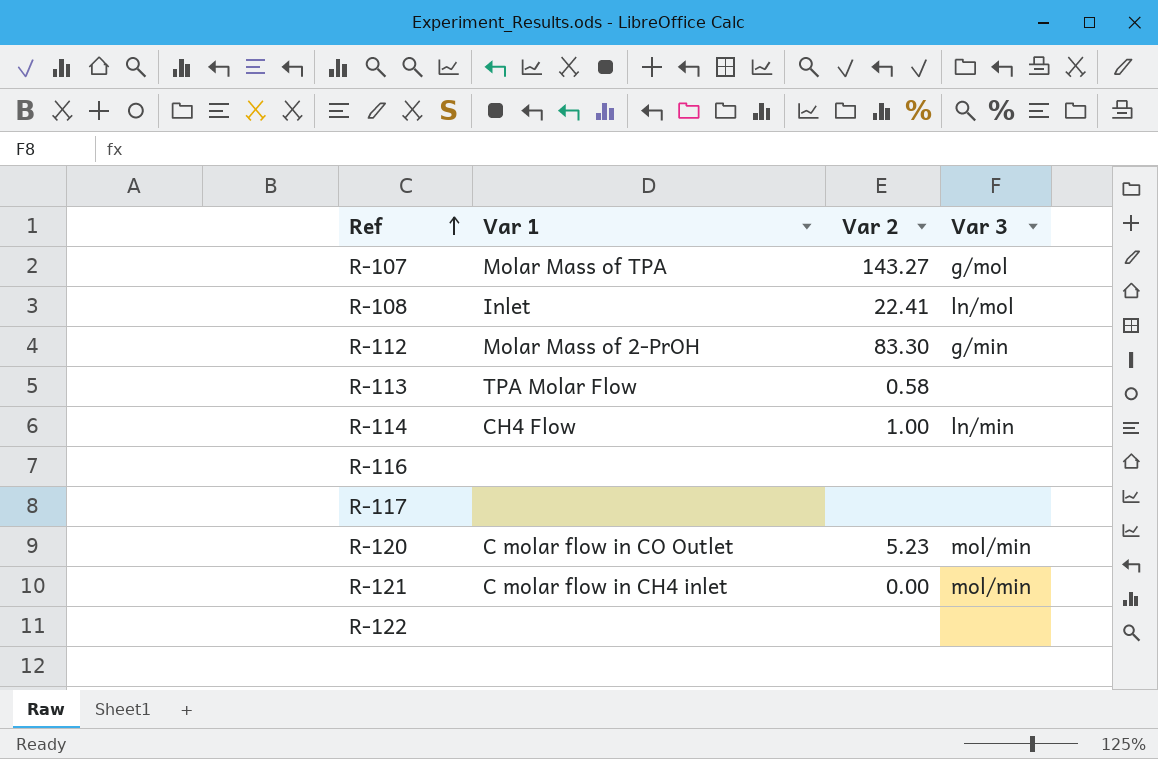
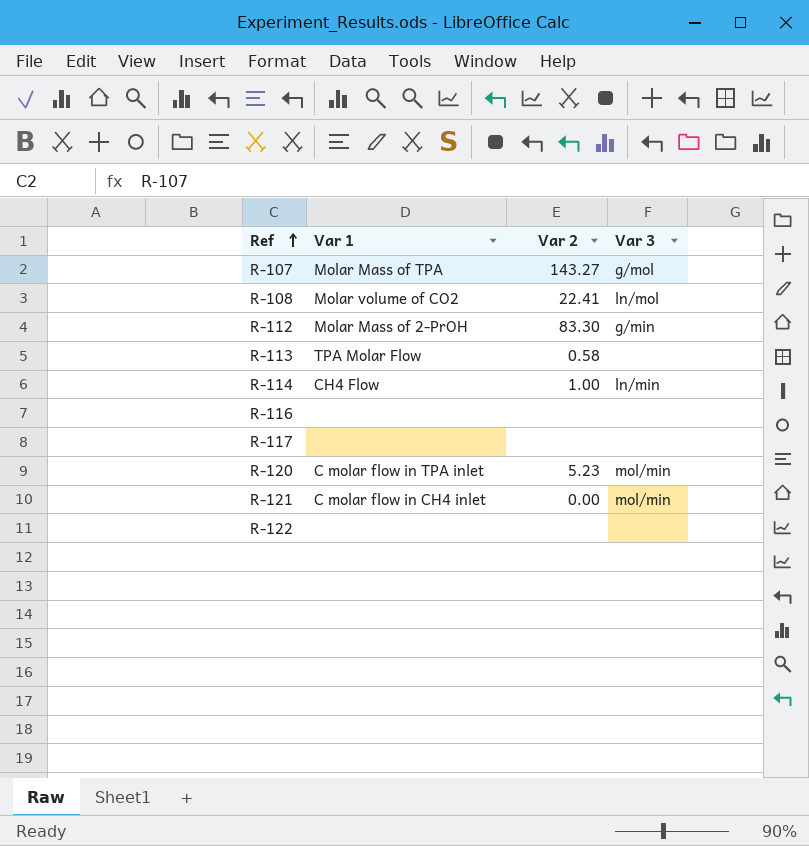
R-108 | Var 1: Inlet -> Molar volume of CO2
R-120 | Var 1: C molar flow in CO Outlet -> C molar flow in TPA inlet

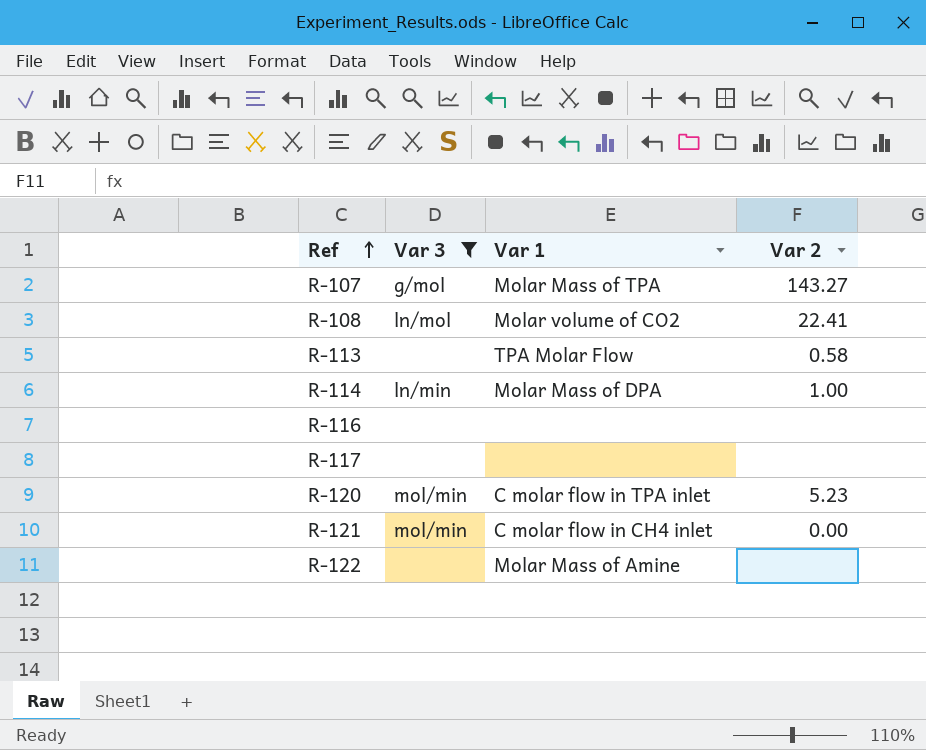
filter: none -> Var 3 != g/min
column Var 3 | position: 4 -> 2
R-114 | Var 1: CH4 Flow -> Molar Mass of DPA
R-122 | Var 1: none -> Molar Mass of Amine

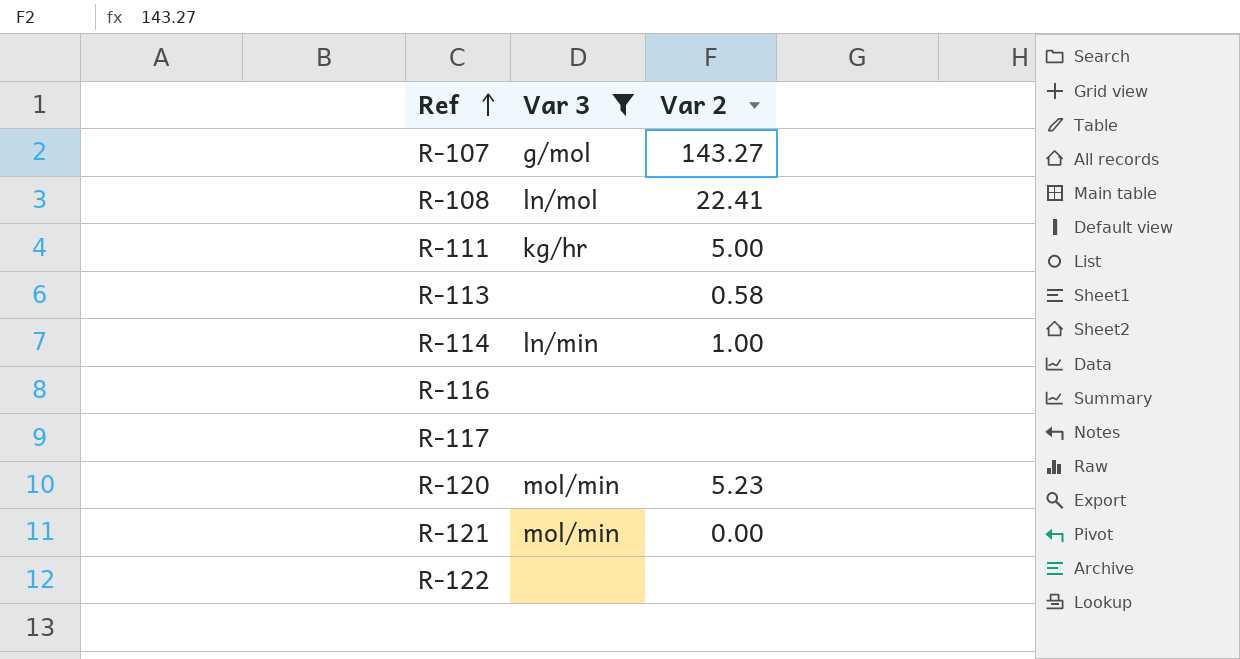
column Var 1 | position: 3 -> none
row R-111: none -> kg/hr | 5.00

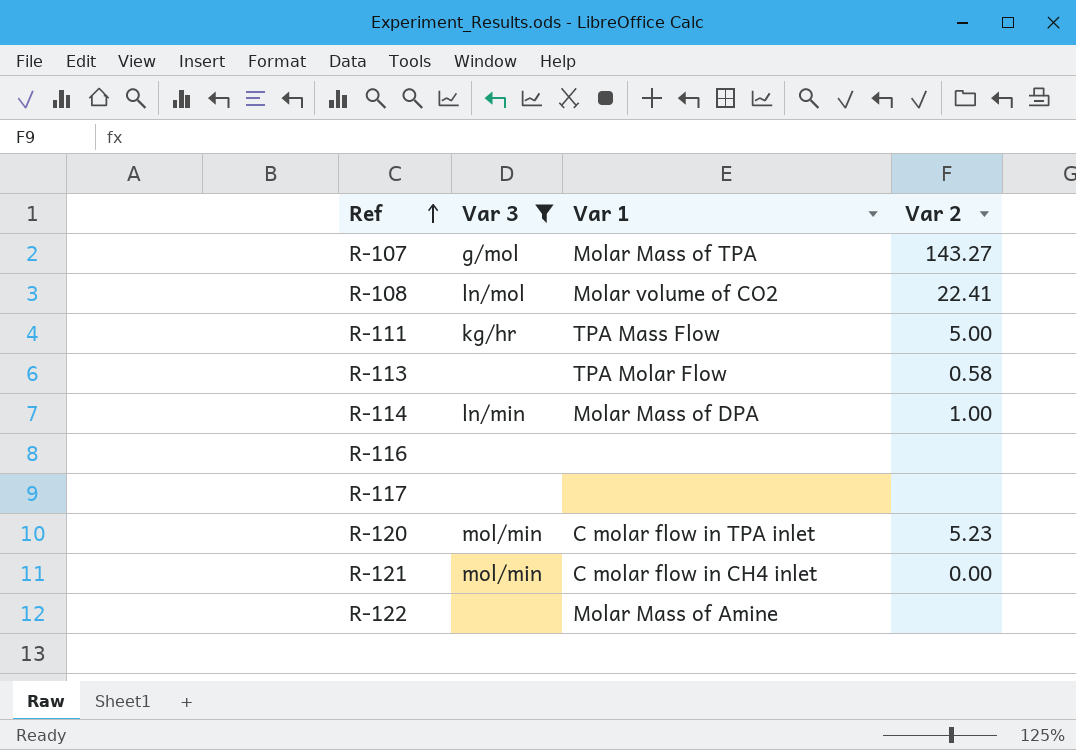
column Var 1 | position: none -> 3

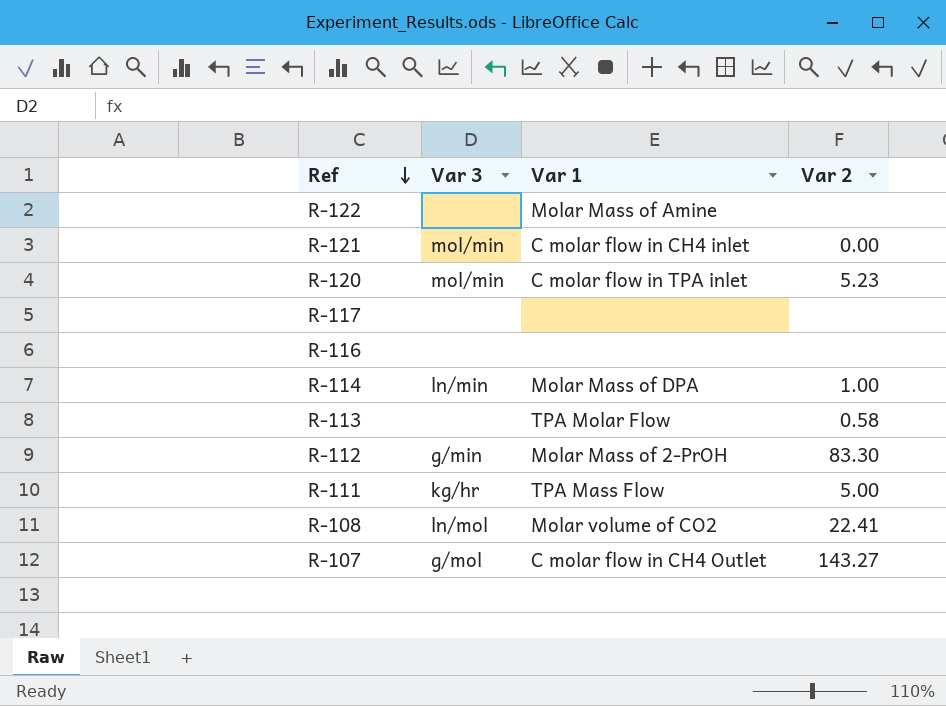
filter: Var 3 != g/min -> none
row order: Ref ascending -> Ref descending
R-107 | Var 1: Molar Mass of TPA -> C molar flow in CH4 Outlet

